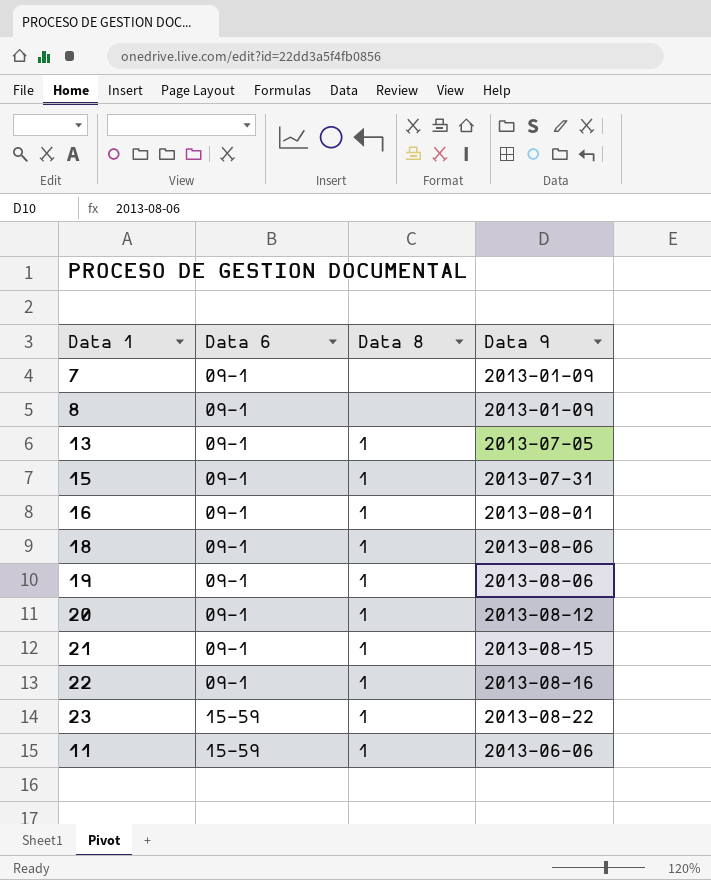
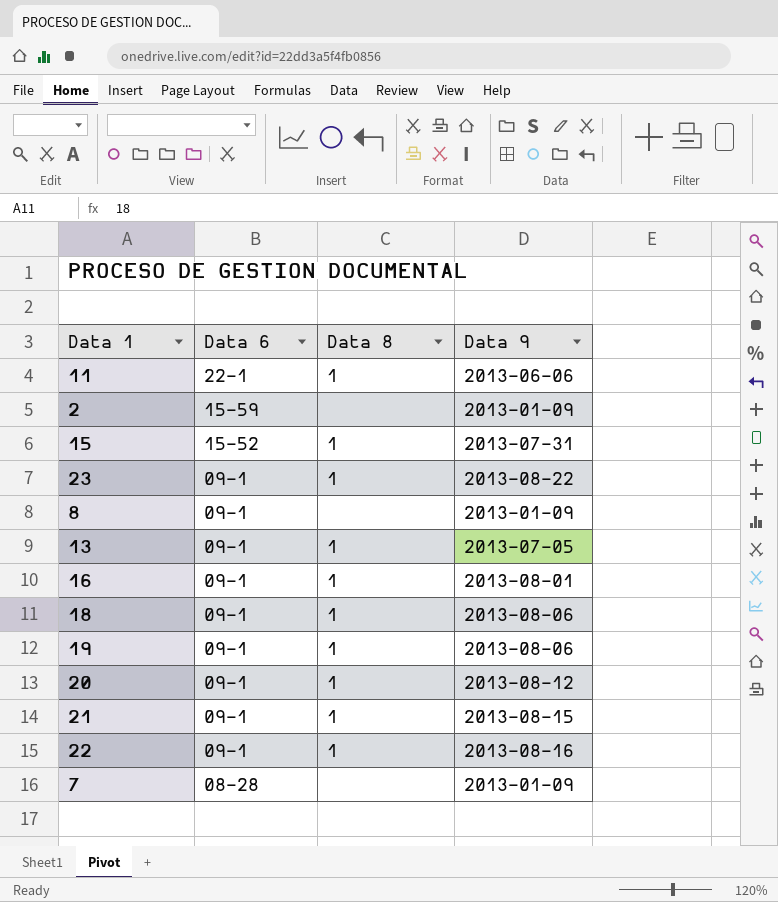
row order: Data 6 ascending -> Data 6 descending
11 | Data 6: 15-59 -> 22-1
row 2: none -> 15-59 | none | 2013-01-09
15 | Data 6: 09-1 -> 15-52
23 | Data 6: 15-59 -> 09-1
7 | Data 6: 09-1 -> 08-28

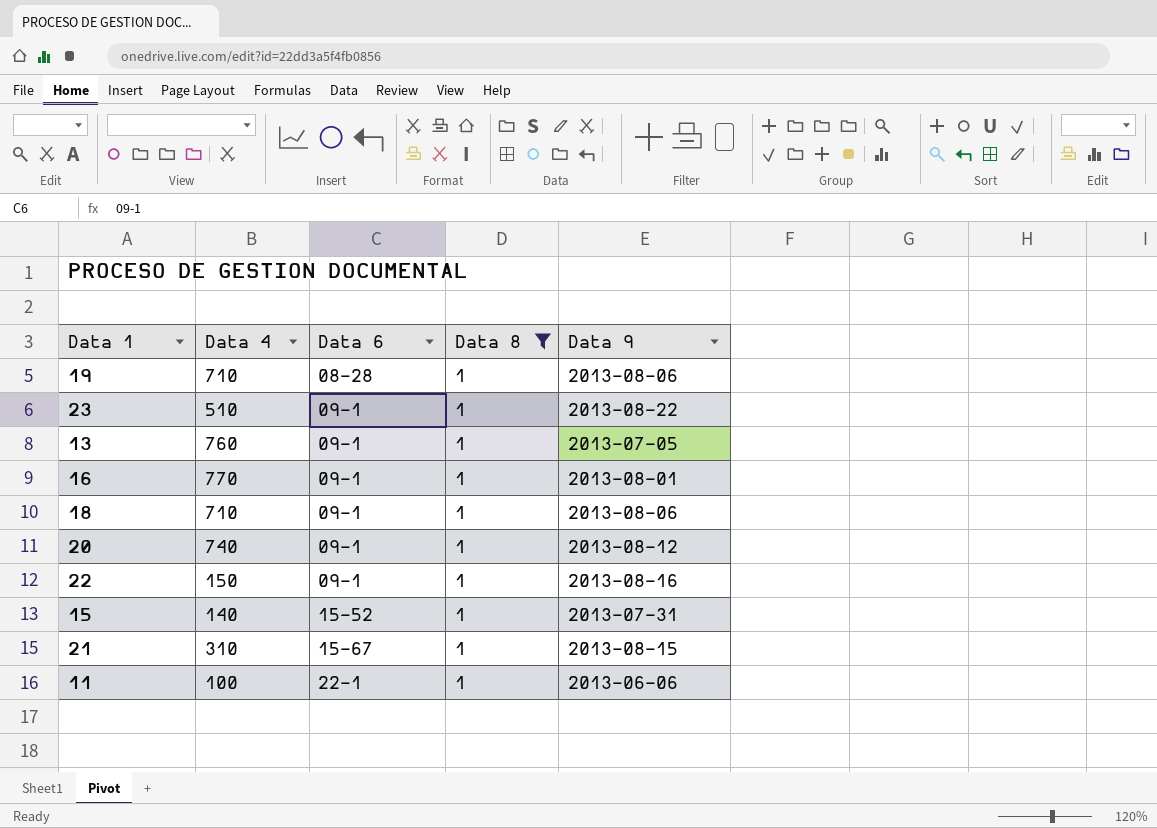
filter: none -> Data 8 = 1
row order: Data 6 descending -> Data 6 ascending
column Data 4 | position: none -> 2
19 | Data 6: 09-1 -> 08-28
21 | Data 6: 09-1 -> 15-67

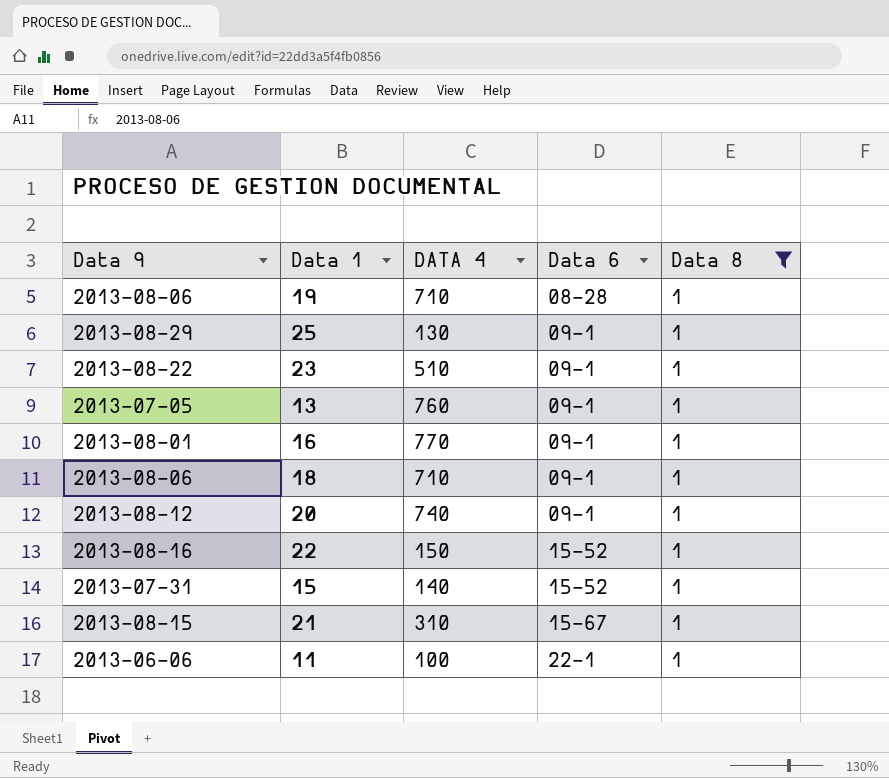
column Data 9 | position: 5 -> 1
column name: Data 4 -> DATA 4
row 25: none -> 2013-08-29 | 130 | 09-1 | 1
22 | Data 6: 09-1 -> 15-52

